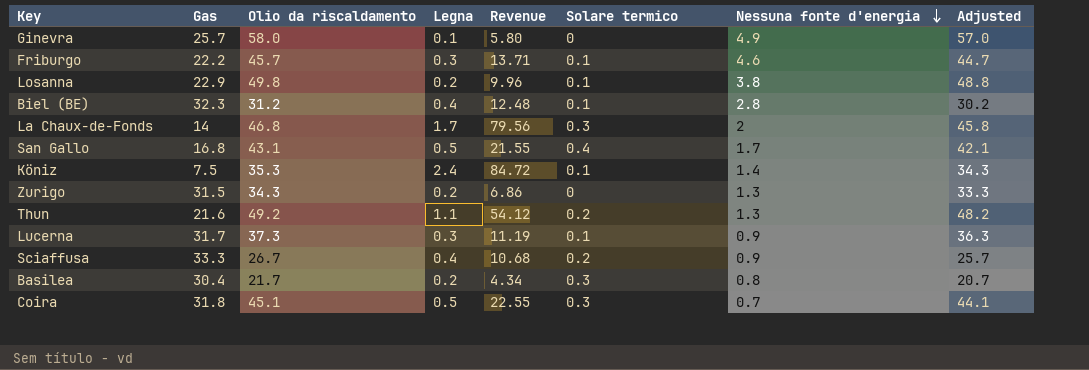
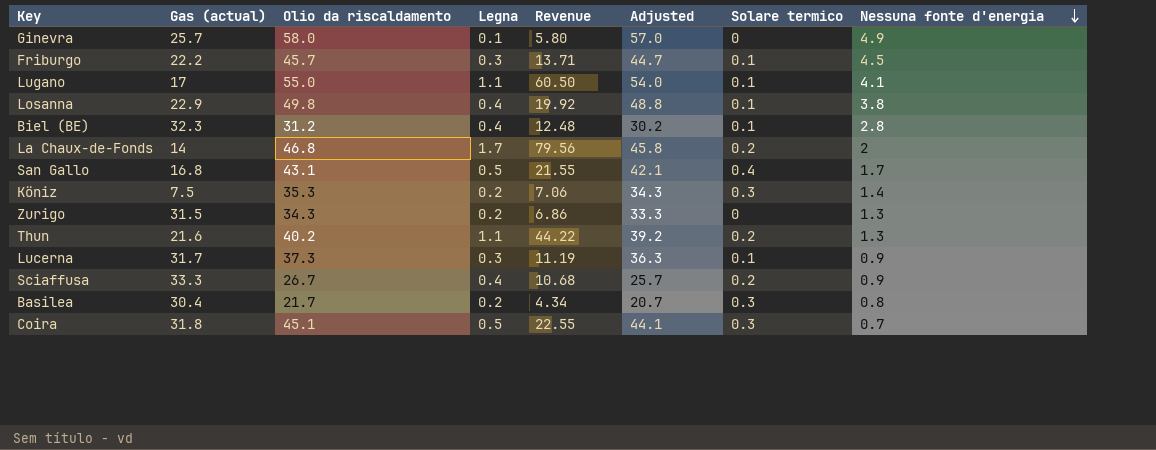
column name: Gas -> Gas (actual)
column Adjusted | position: 8 -> 6
Friburgo | Nessuna fonte d'energia: 4.6 -> 4.5
row Lugano: none -> 17 | 55.0 | 1.1 | 60.50 | 54.0 | 0.1 | 4.1
Losanna | Legna: 0.2 -> 0.4
Losanna | Revenue: 9.96 -> 19.92
La Chaux-de-Fonds | Solare termico: 0.3 -> 0.2
Köniz | Legna: 2.4 -> 0.2
Köniz | Revenue: 84.72 -> 7.06
Köniz | Solare termico: 0.1 -> 0.3
Thun | Olio da riscaldamento: 49.2 -> 40.2
Thun | Revenue: 54.12 -> 44.22
Thun | Adjusted: 48.2 -> 39.2

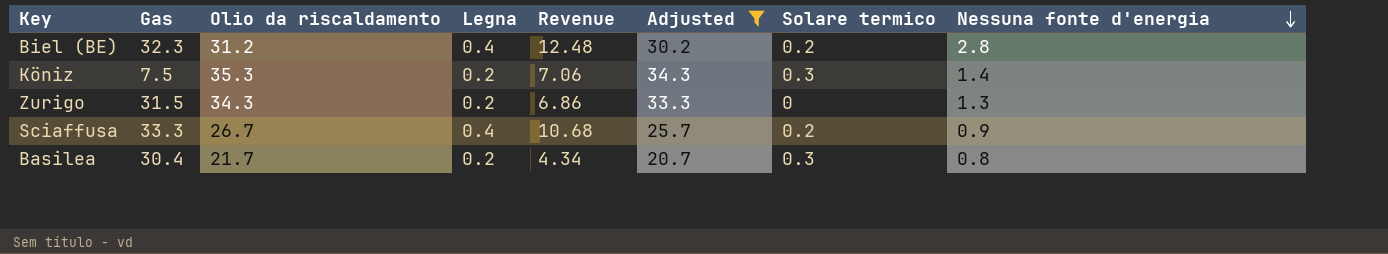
filter: none -> Adjusted <= 34.3
column name: Gas (actual) -> Gas
Biel (BE) | Solare termico: 0.1 -> 0.2

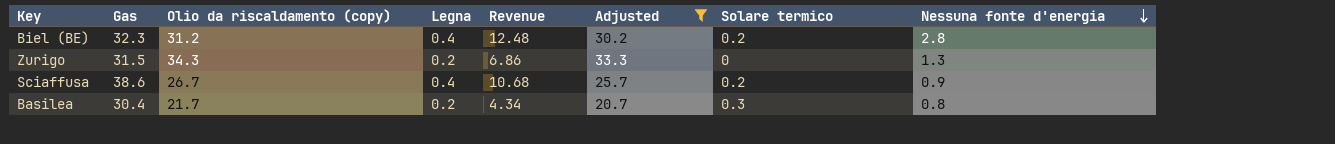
column name: Olio da riscaldamento -> Olio da riscaldamento (copy)
row Köniz: 7.5 | 35.3 | 0.2 | 7.06 | 34.3 | 0.3 | 1.4 -> none
Sciaffusa | Gas: 33.3 -> 38.6

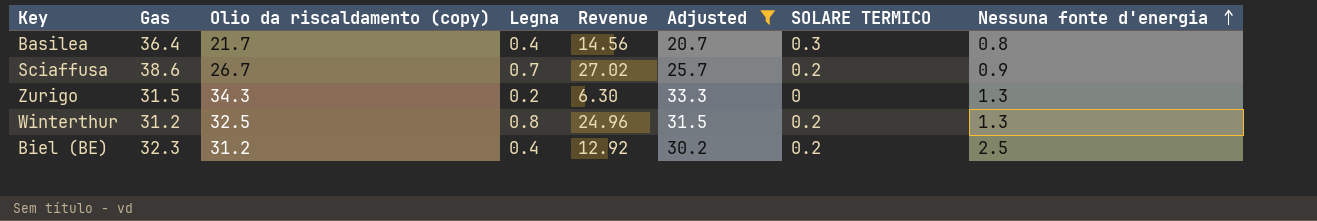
row order: Nessuna fonte d'energia descending -> Nessuna fonte d'energia ascending
column Revenue | formula: [Olio da riscaldamento (copy)] * [Legna] -> [Gas] * [Legna]
column name: Solare termico -> SOLARE TERMICO
Basilea | Gas: 30.4 -> 36.4
Basilea | Legna: 0.2 -> 0.4
Sciaffusa | Legna: 0.4 -> 0.7
row Winterthur: none -> 31.2 | 32.5 | 0.8 | 24.96 | 31.5 | 0.2 | 1.3
Biel (BE) | Nessuna fonte d'energia: 2.8 -> 2.5

